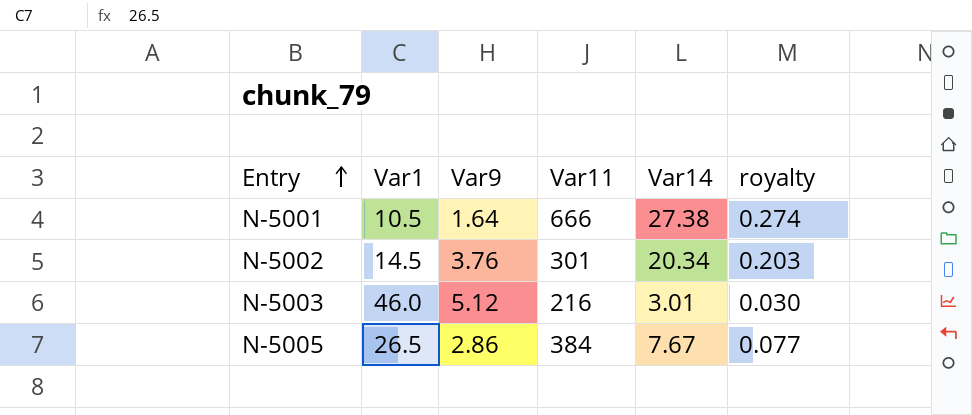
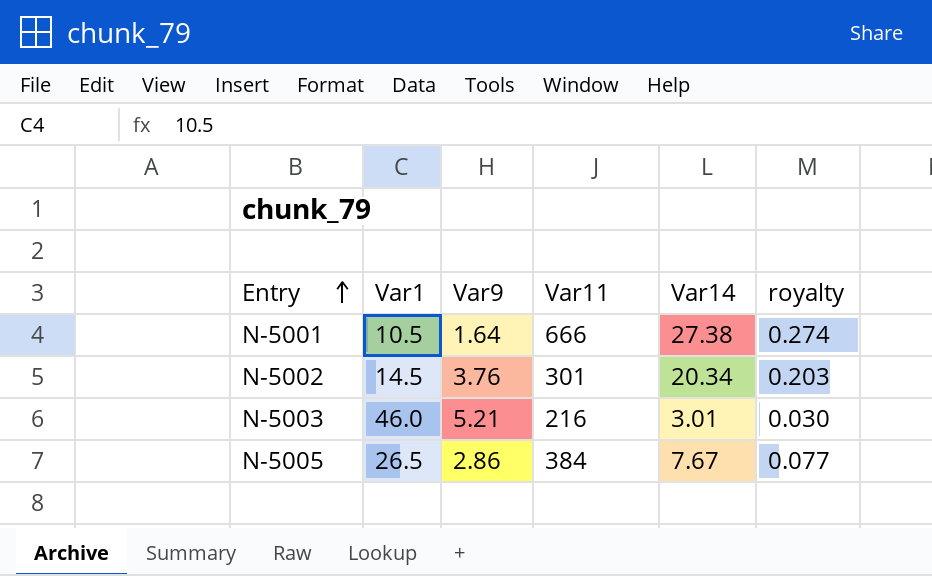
N-5003 | Var9: 5.12 -> 5.21

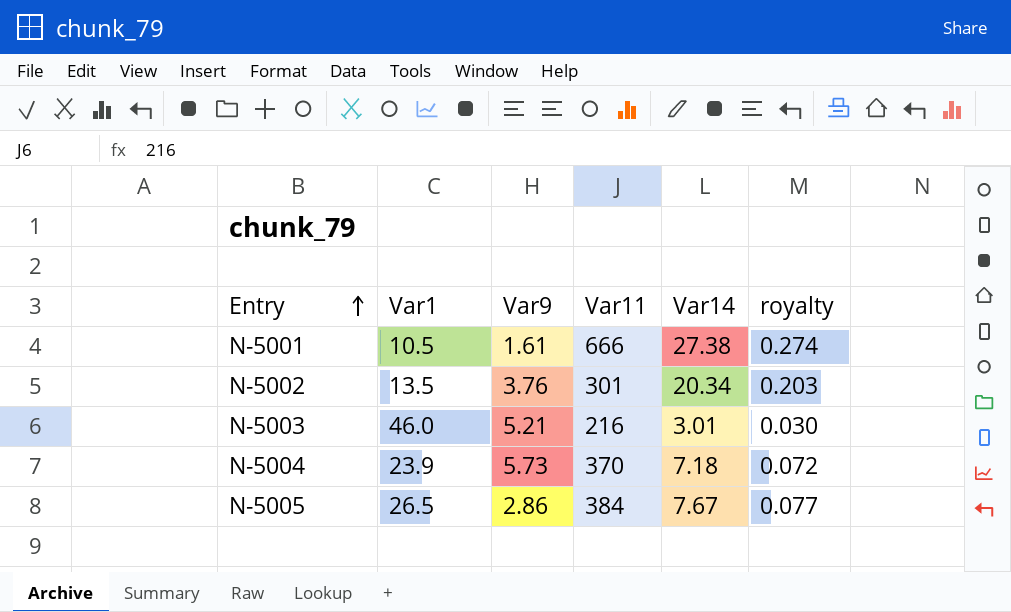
N-5001 | Var9: 1.64 -> 1.61
N-5002 | Var1: 14.5 -> 13.5
row N-5004: none -> 23.9 | 5.73 | 370 | 7.18 | 0.072

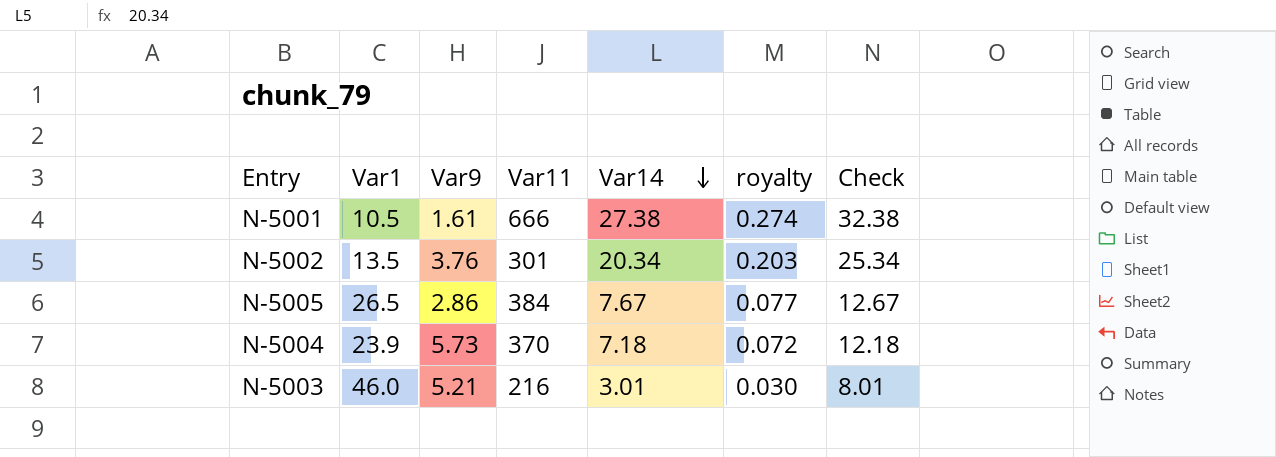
row order: Entry ascending -> Var14 descending
column Check | formula: none -> [Var14] + 5

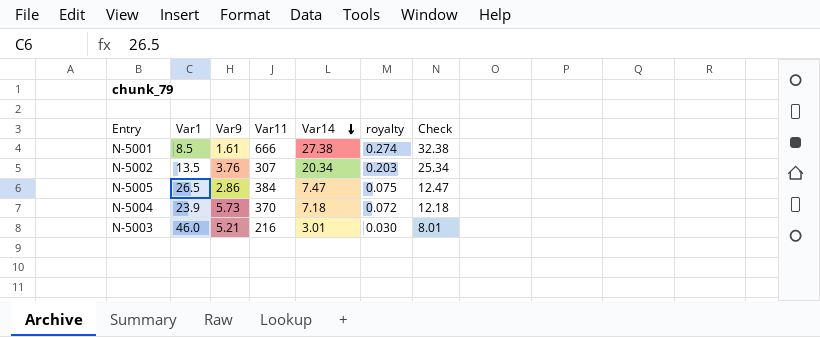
N-5001 | Var1: 10.5 -> 8.5
N-5002 | Var11: 301 -> 307
N-5005 | Var14: 7.67 -> 7.47
N-5005 | royalty: 0.077 -> 0.075
N-5005 | Check: 12.67 -> 12.47

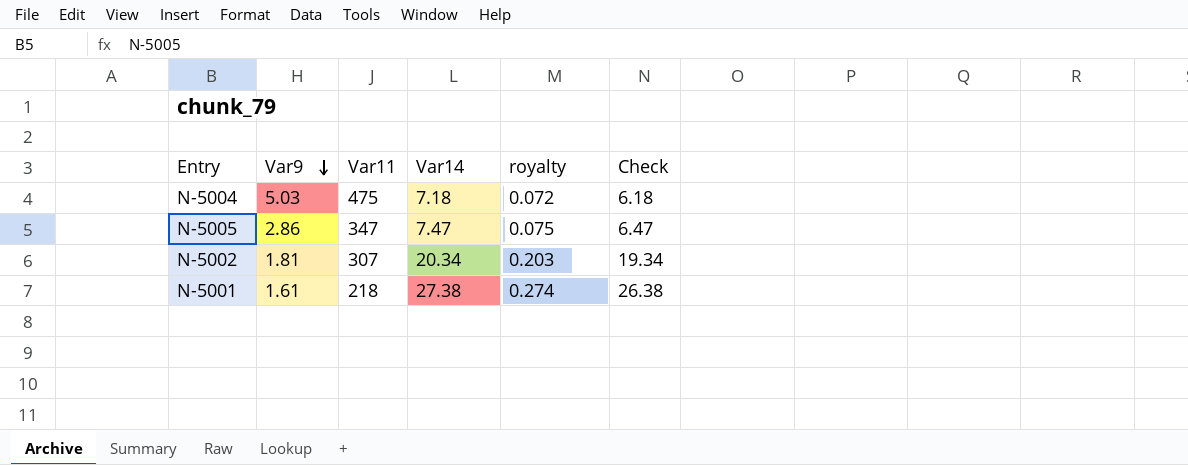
row order: Var14 descending -> Var9 descending
column Var1 | position: 2 -> none
column Check | formula: [Var14] + 5 -> [Var14] - 1
row N-5003: 46.0 | 5.21 | 216 | 3.01 | 0.030 | 8.01 -> none
N-5004 | Var9: 5.73 -> 5.03
N-5004 | Var11: 370 -> 475
N-5005 | Var11: 384 -> 347
N-5002 | Var9: 3.76 -> 1.81
N-5001 | Var11: 666 -> 218

